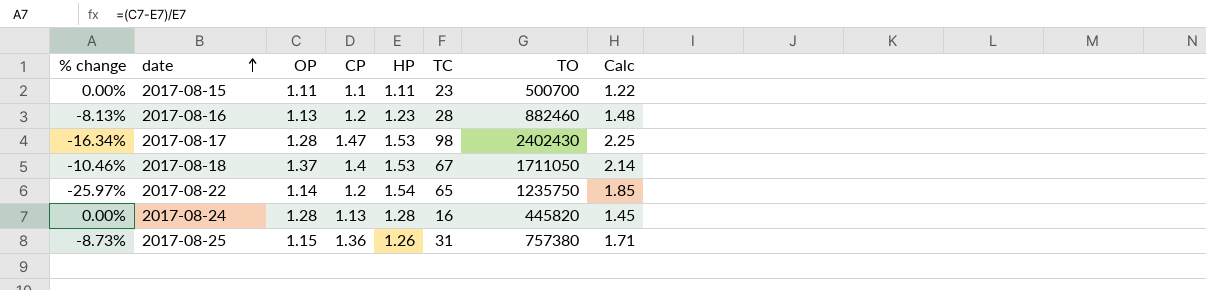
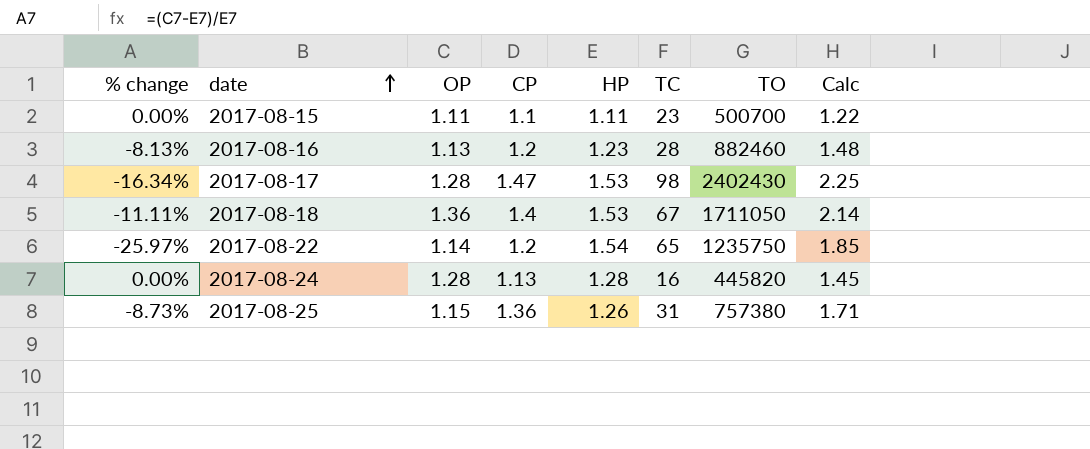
2017-08-18 | % change: -10.46% -> -11.11%
2017-08-18 | OP: 1.37 -> 1.36

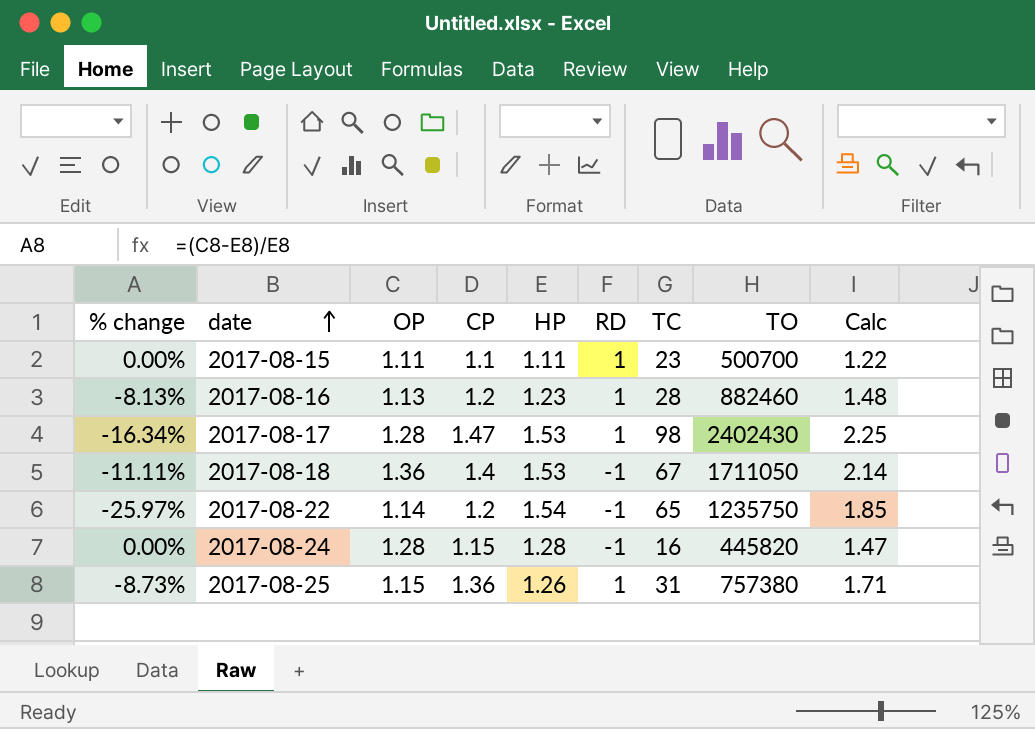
column RD | position: none -> 6
2017-08-24 | CP: 1.13 -> 1.15
2017-08-24 | Calc: 1.45 -> 1.47

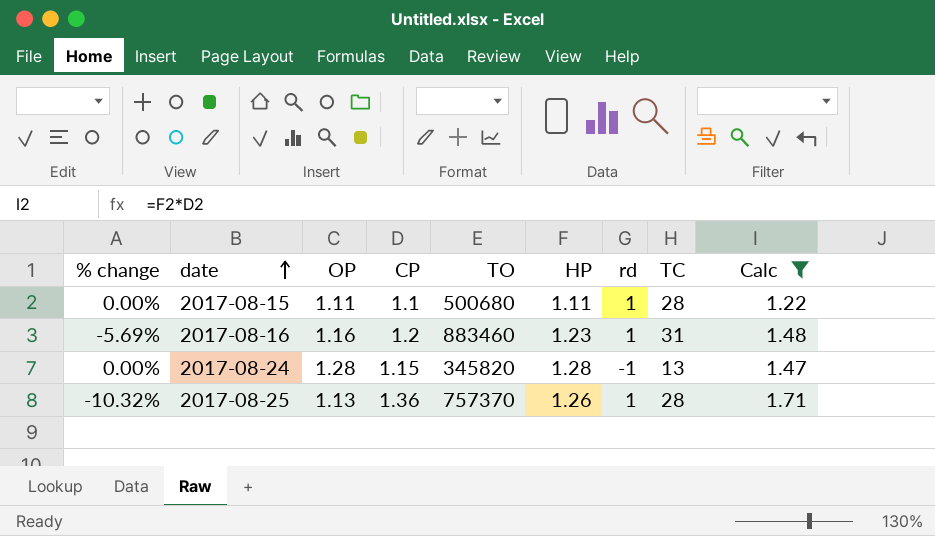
filter: none -> Calc <= 1.71
column TO | position: 8 -> 5
column name: RD -> rd
2017-08-15 | TO: 500700 -> 500680
2017-08-15 | TC: 23 -> 28
2017-08-16 | % change: -8.13% -> -5.69%
2017-08-16 | OP: 1.13 -> 1.16
2017-08-16 | TO: 882460 -> 883460
2017-08-16 | TC: 28 -> 31
2017-08-24 | TO: 445820 -> 345820
2017-08-24 | TC: 16 -> 13
2017-08-25 | % change: -8.73% -> -10.32%
2017-08-25 | OP: 1.15 -> 1.13
2017-08-25 | TO: 757380 -> 757370
2017-08-25 | TC: 31 -> 28

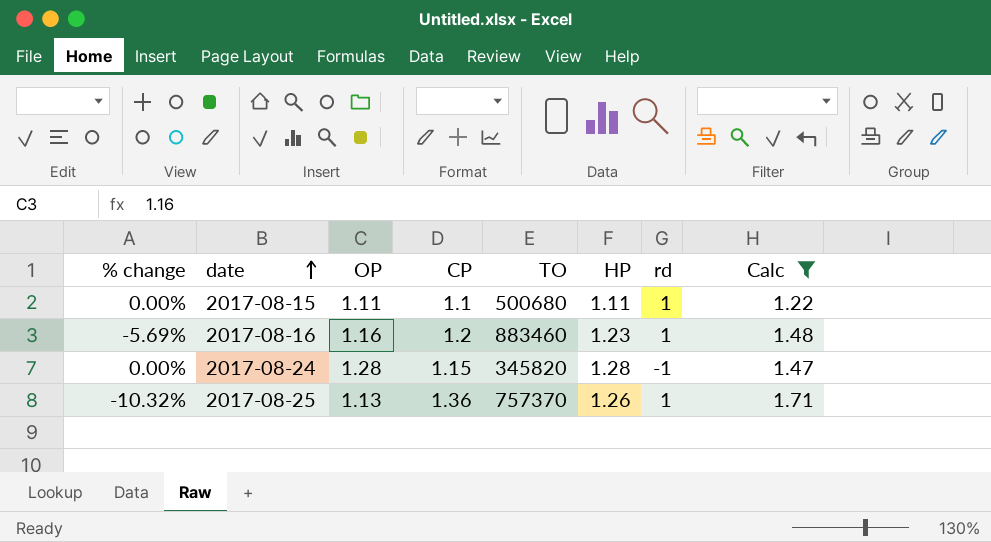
column TC | position: 8 -> none

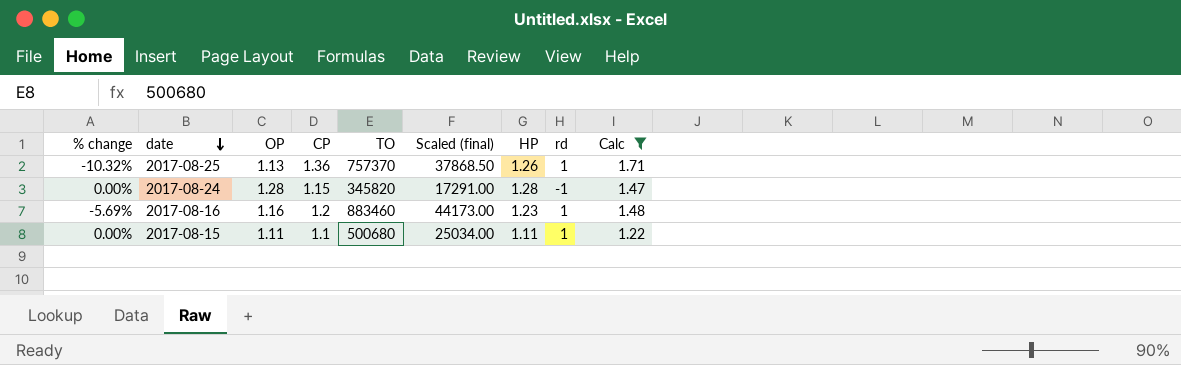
row order: date ascending -> date descending
column Scaled (final) | formula: none -> [TO] * 0.05

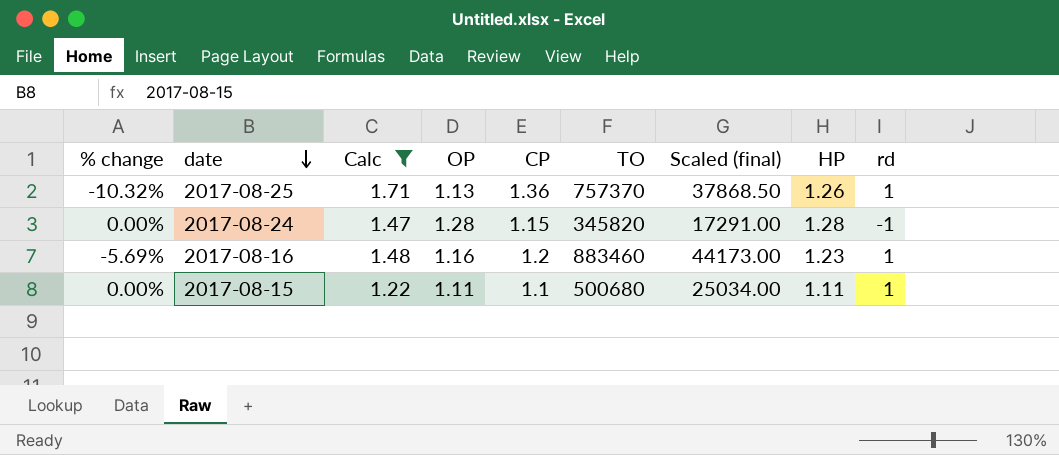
column Calc | position: 9 -> 3

